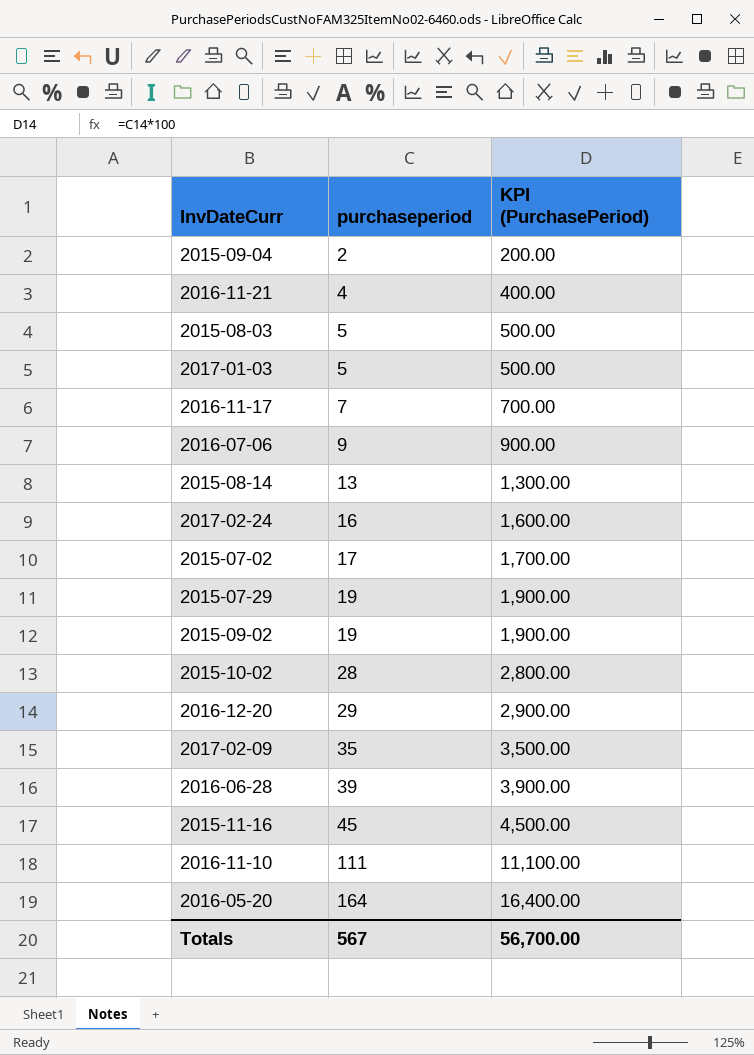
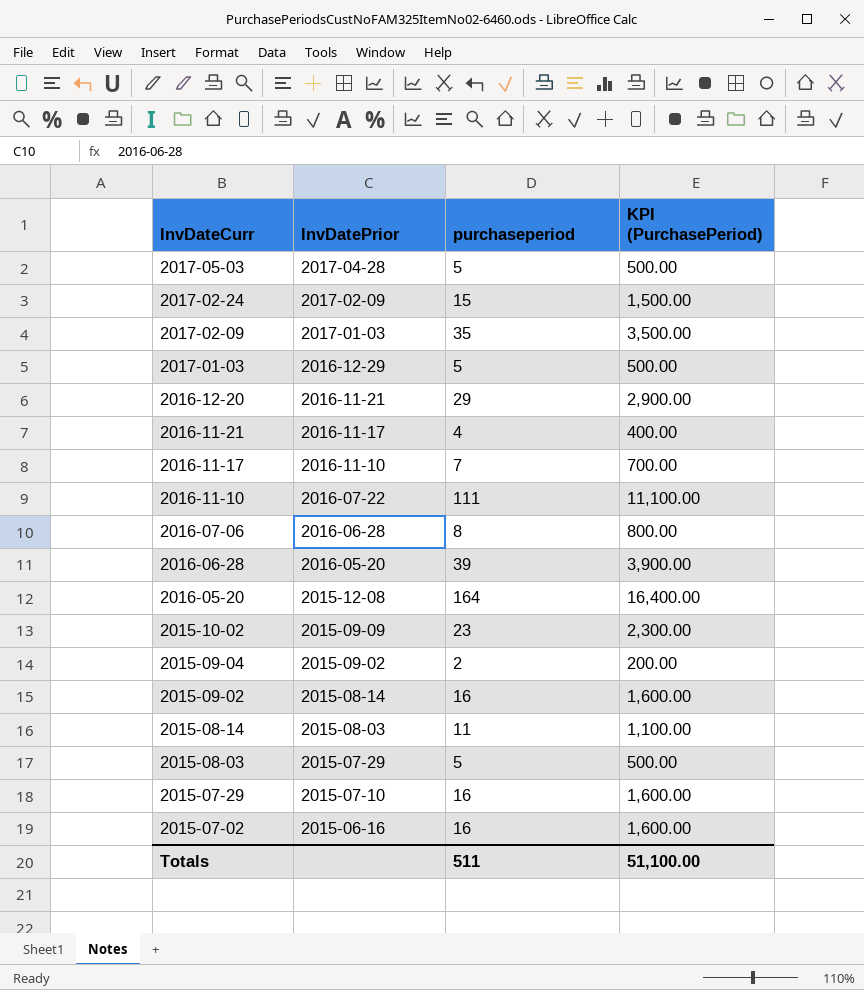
row order: purchaseperiod ascending -> InvDateCurr descending
column InvDatePrior | position: none -> 2
row 2015-11-16: 45 | 4,500.00 -> none
row 2017-05-03: none -> 2017-04-28 | 5 | 500.00
2017-02-24 | purchaseperiod: 16 -> 15
2017-02-24 | KPI (PurchasePeriod): 1,600.00 -> 1,500.00
2016-07-06 | purchaseperiod: 9 -> 8
2016-07-06 | KPI (PurchasePeriod): 900.00 -> 800.00
2015-10-02 | purchaseperiod: 28 -> 23
2015-10-02 | KPI (PurchasePeriod): 2,800.00 -> 2,300.00
2015-09-02 | purchaseperiod: 19 -> 16
2015-09-02 | KPI (PurchasePeriod): 1,900.00 -> 1,600.00
2015-08-14 | purchaseperiod: 13 -> 11
2015-08-14 | KPI (PurchasePeriod): 1,300.00 -> 1,100.00
2015-07-29 | purchaseperiod: 19 -> 16
2015-07-29 | KPI (PurchasePeriod): 1,900.00 -> 1,600.00
2015-07-02 | purchaseperiod: 17 -> 16
2015-07-02 | KPI (PurchasePeriod): 1,700.00 -> 1,600.00
Totals | purchaseperiod: 567 -> 511
Totals | KPI (PurchasePeriod): 56,700.00 -> 51,100.00

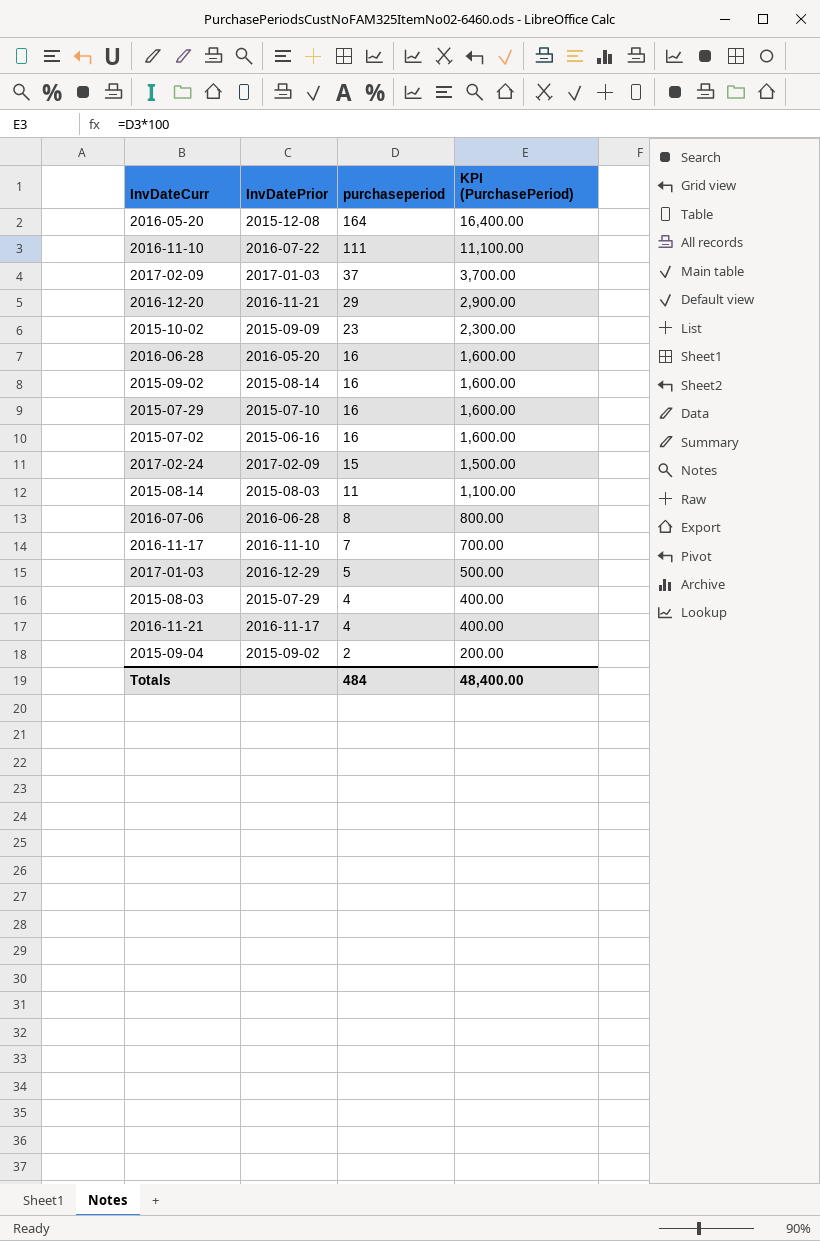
row order: InvDateCurr descending -> purchaseperiod descending
row 2017-05-03: 2017-04-28 | 5 | 500.00 -> none
2017-02-09 | purchaseperiod: 35 -> 37
2017-02-09 | KPI (PurchasePeriod): 3,500.00 -> 3,700.00
2016-06-28 | purchaseperiod: 39 -> 16
2016-06-28 | KPI (PurchasePeriod): 3,900.00 -> 1,600.00
2015-08-03 | purchaseperiod: 5 -> 4
2015-08-03 | KPI (PurchasePeriod): 500.00 -> 400.00
Totals | purchaseperiod: 511 -> 484
Totals | KPI (PurchasePeriod): 51,100.00 -> 48,400.00

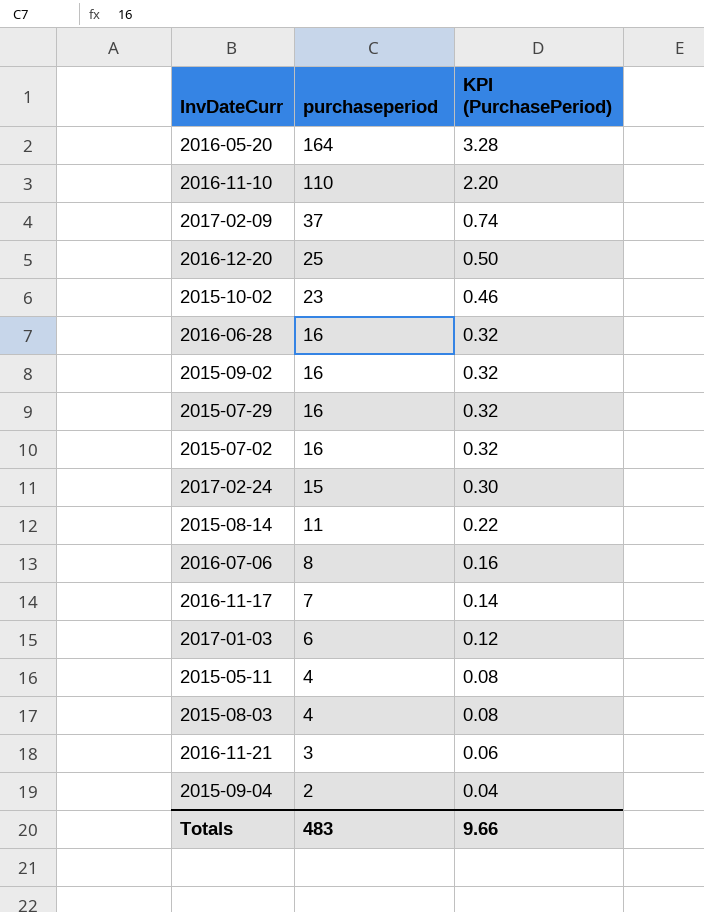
column InvDatePrior | position: 2 -> none
column KPI (PurchasePeriod) | formula: [purchaseperiod] * 100 -> [purchaseperiod] * 0.02
2016-11-10 | purchaseperiod: 111 -> 110
2016-12-20 | purchaseperiod: 29 -> 25
2017-01-03 | purchaseperiod: 5 -> 6
row 2015-05-11: none -> 4 | 0.08
2016-11-21 | purchaseperiod: 4 -> 3
Totals | purchaseperiod: 484 -> 483
Totals | KPI (PurchasePeriod): 48,400.00 -> 9.66

